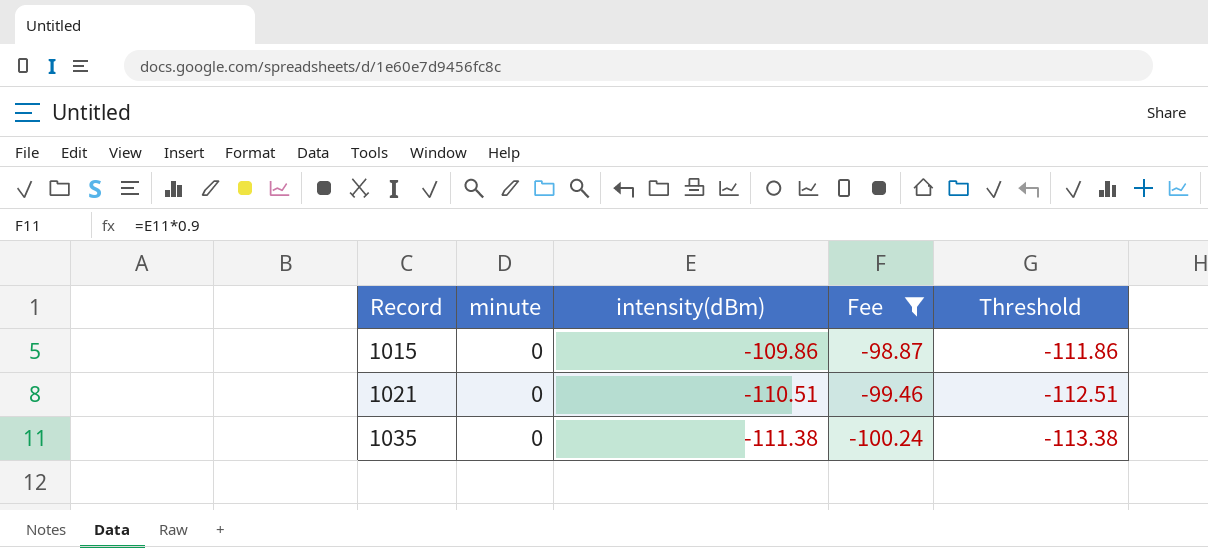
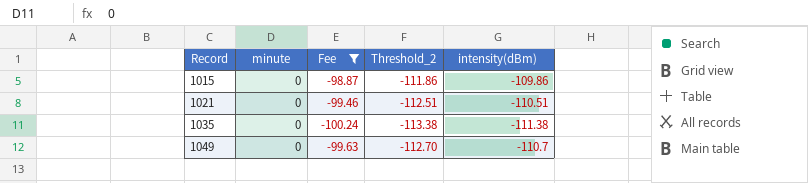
column name: Threshold -> Threshold_2
column intensity(dBm) | position: 3 -> 5
row 1049: none -> 0 | -99.63 | -112.70 | -110.7

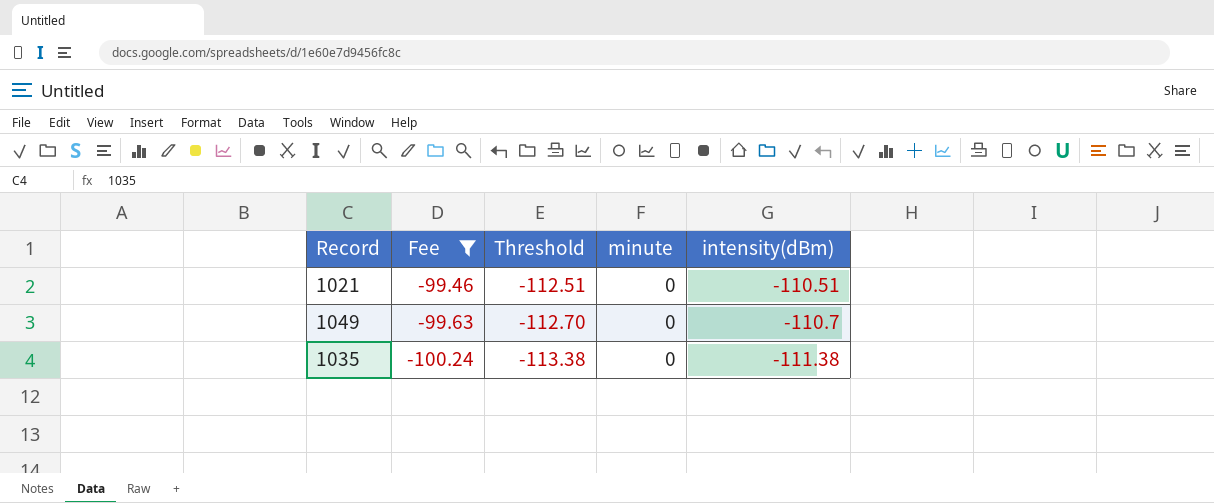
row order: Record ascending -> Fee descending
column name: Threshold_2 -> Threshold
column minute | position: 2 -> 4
row 1015: 0 | -98.87 | -111.86 | -109.86 -> none

